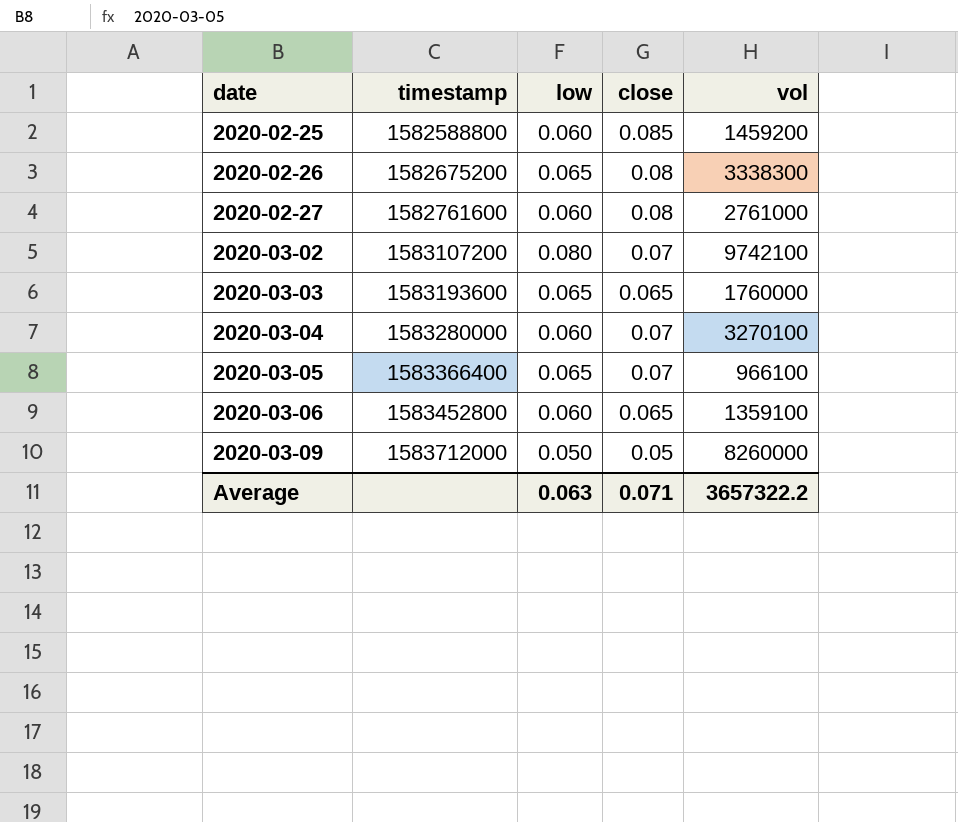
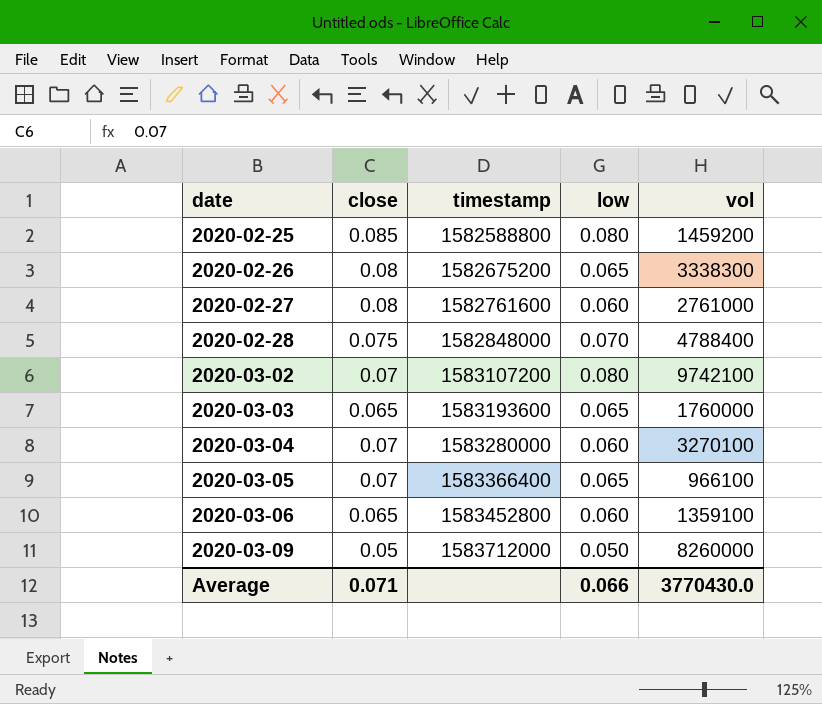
column close | position: 4 -> 2
2020-02-25 | low: 0.060 -> 0.080
row 2020-02-28: none -> 0.075 | 1582848000 | 0.070 | 4788400
Average | low: 0.063 -> 0.066
Average | vol: 3657322.2 -> 3770430.0

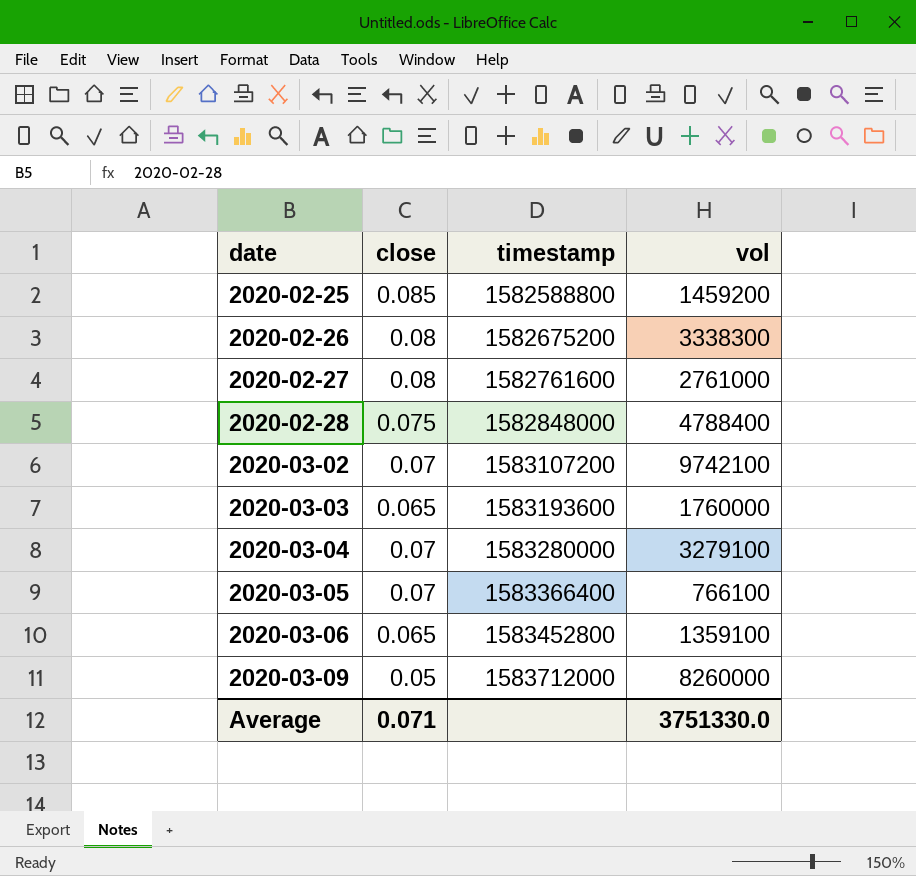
column low | position: 4 -> none
2020-03-04 | vol: 3270100 -> 3279100
2020-03-05 | vol: 966100 -> 766100
Average | vol: 3770430.0 -> 3751330.0

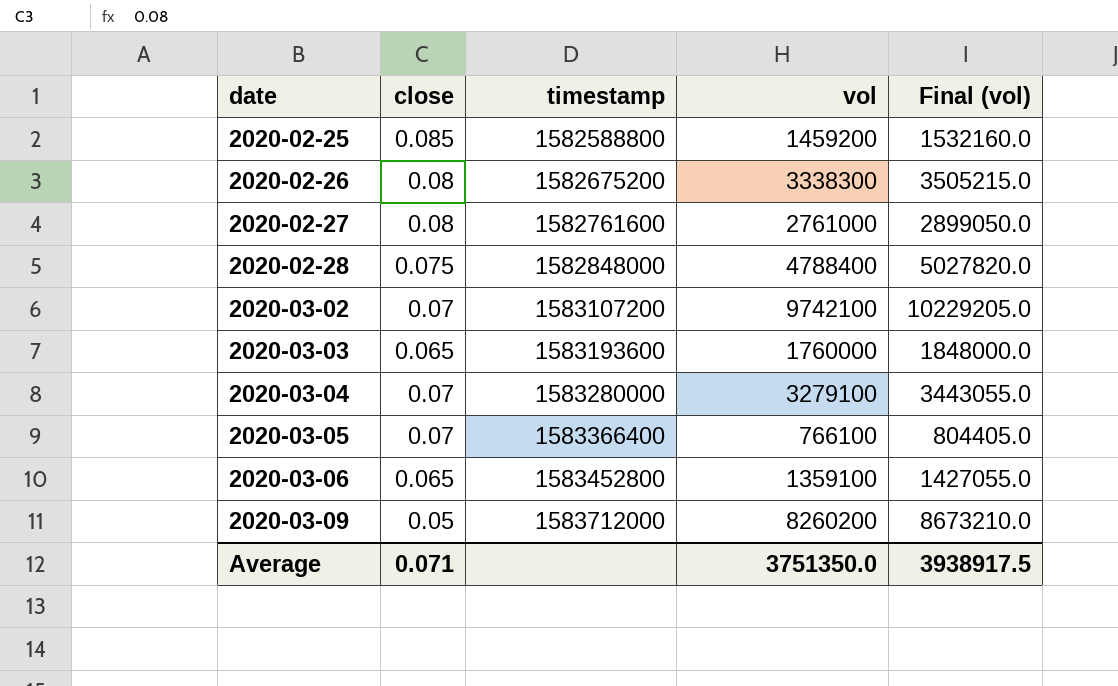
column Final (vol) | formula: none -> [vol] * 1.05
2020-03-09 | vol: 8260000 -> 8260200
Average | vol: 3751330.0 -> 3751350.0

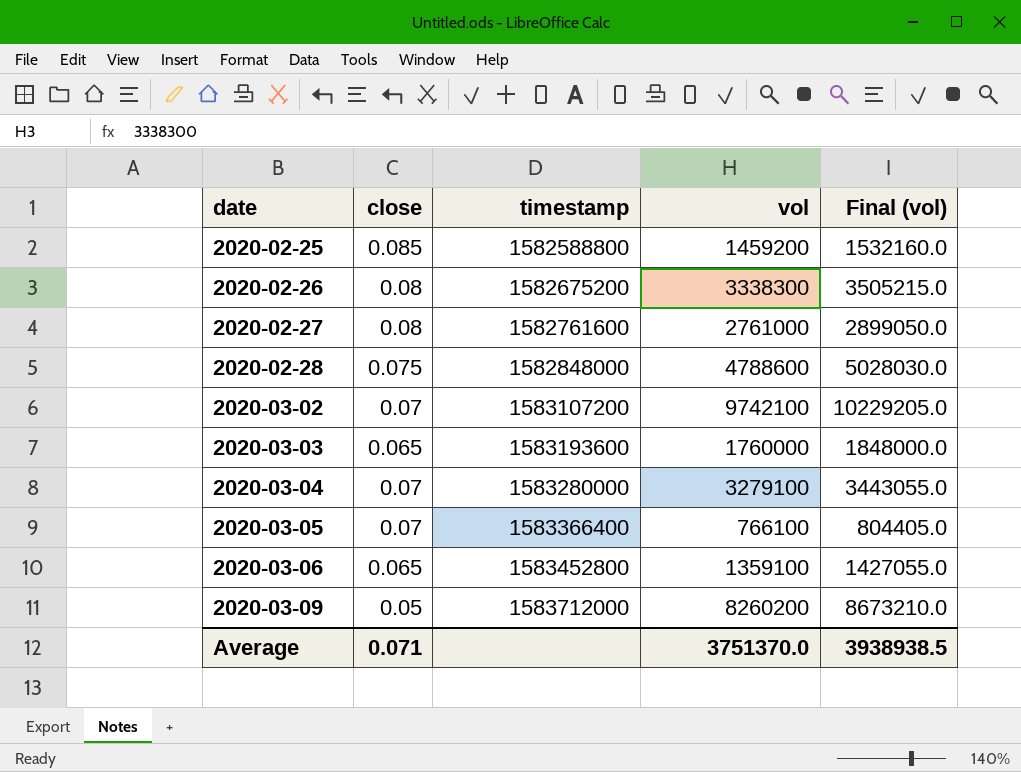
2020-02-28 | vol: 4788400 -> 4788600
2020-02-28 | Final (vol): 5027820.0 -> 5028030.0
Average | vol: 3751350.0 -> 3751370.0
Average | Final (vol): 3938917.5 -> 3938938.5

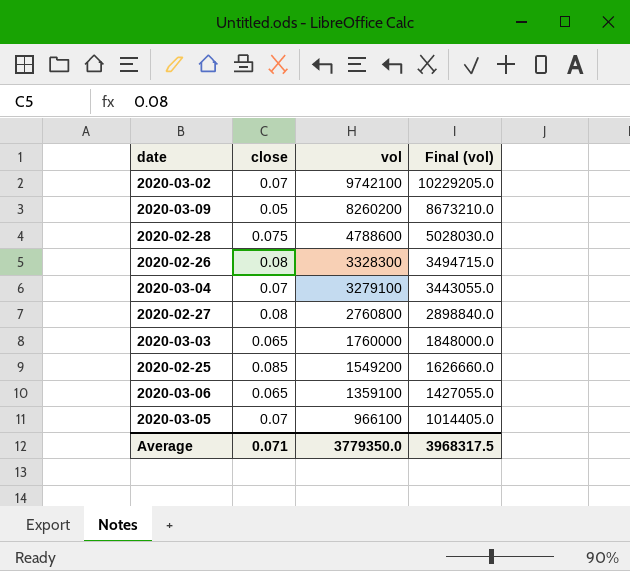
row order: date ascending -> vol descending
column timestamp | position: 3 -> none
2020-02-26 | vol: 3338300 -> 3328300
2020-02-26 | Final (vol): 3505215.0 -> 3494715.0
2020-02-27 | vol: 2761000 -> 2760800
2020-02-27 | Final (vol): 2899050.0 -> 2898840.0
2020-02-25 | vol: 1459200 -> 1549200
2020-02-25 | Final (vol): 1532160.0 -> 1626660.0
2020-03-05 | vol: 766100 -> 966100
2020-03-05 | Final (vol): 804405.0 -> 1014405.0
Average | vol: 3751370.0 -> 3779350.0
Average | Final (vol): 3938938.5 -> 3968317.5

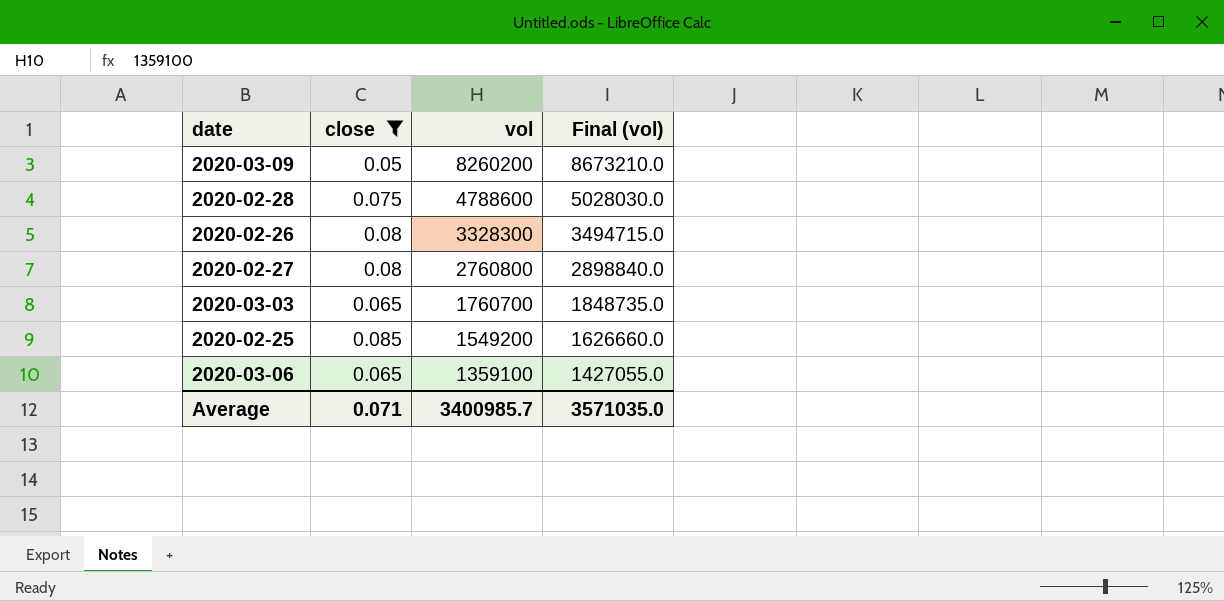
filter: none -> close != 0.07
2020-03-03 | vol: 1760000 -> 1760700
2020-03-03 | Final (vol): 1848000.0 -> 1848735.0
Average | vol: 3779350.0 -> 3400985.7
Average | Final (vol): 3968317.5 -> 3571035.0

